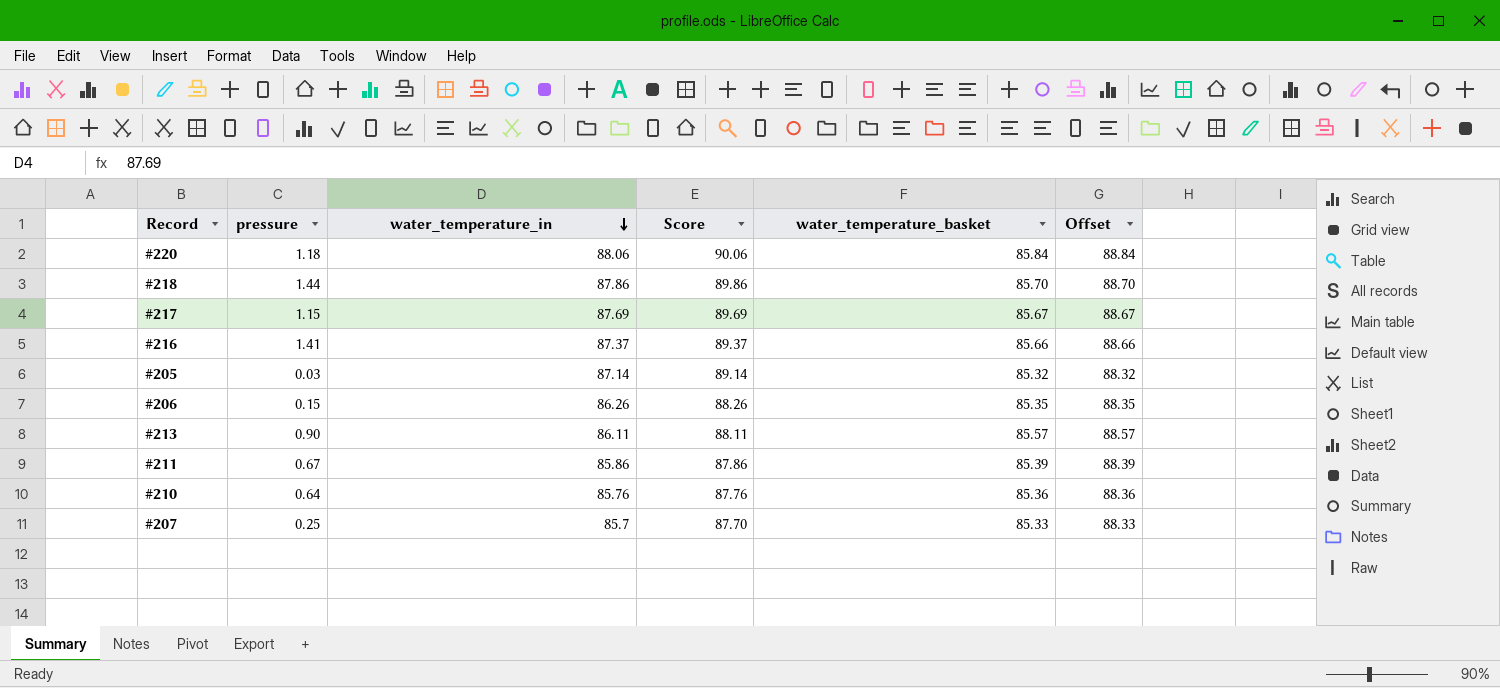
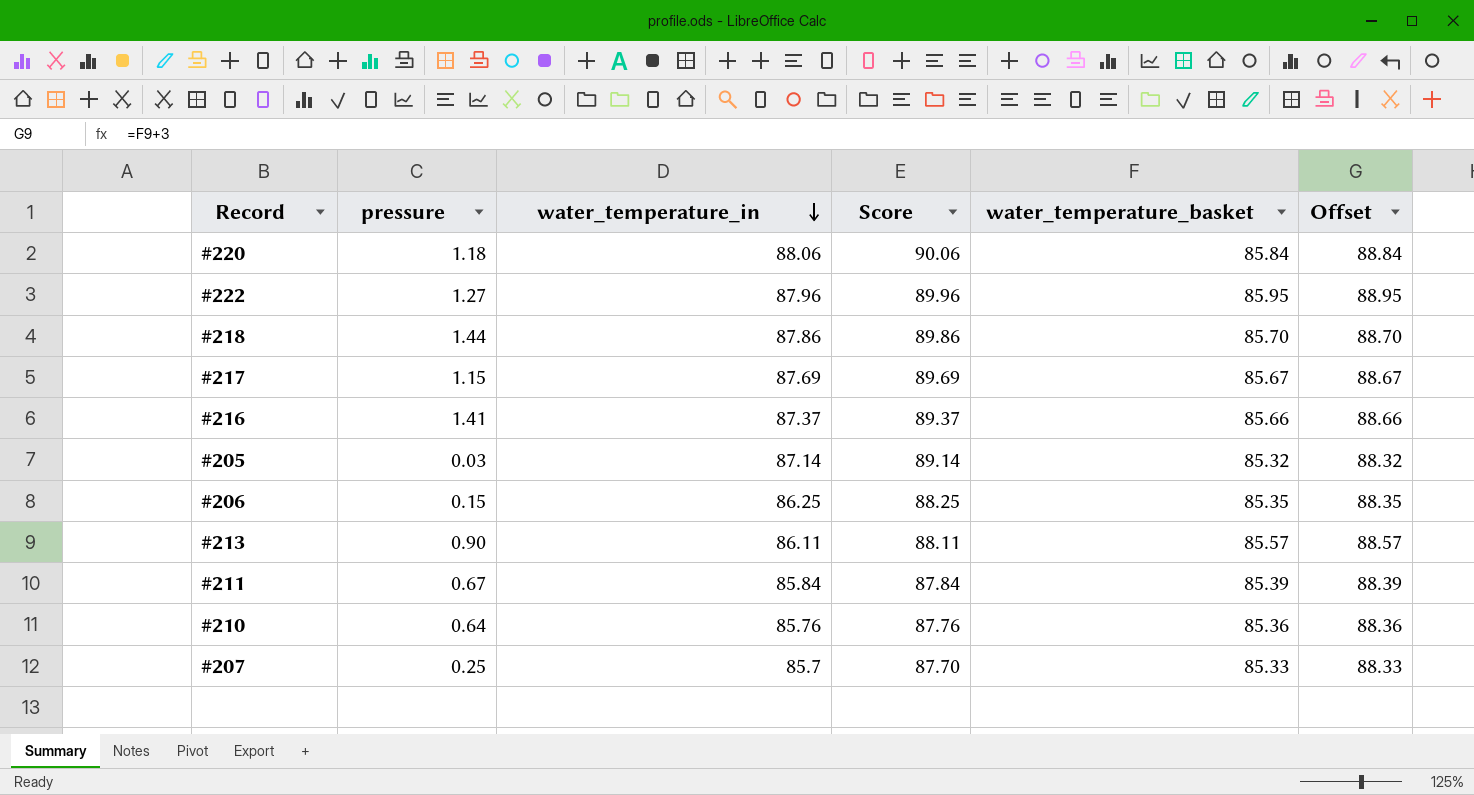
row #222: none -> 1.27 | 87.96 | 89.96 | 85.95 | 88.95
#206 | water_temperature_in: 86.26 -> 86.25
#206 | Score: 88.26 -> 88.25
#211 | water_temperature_in: 85.86 -> 85.84
#211 | Score: 87.86 -> 87.84

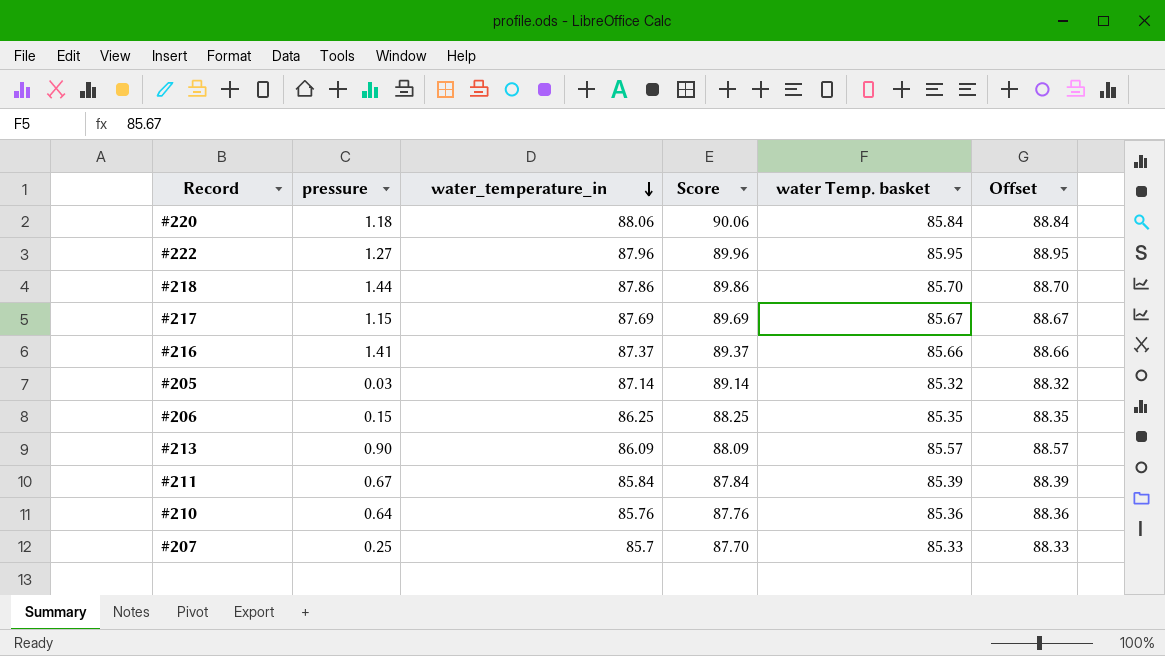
column name: water_temperature_basket -> water Temp. basket
#213 | water_temperature_in: 86.11 -> 86.09
#213 | Score: 88.11 -> 88.09

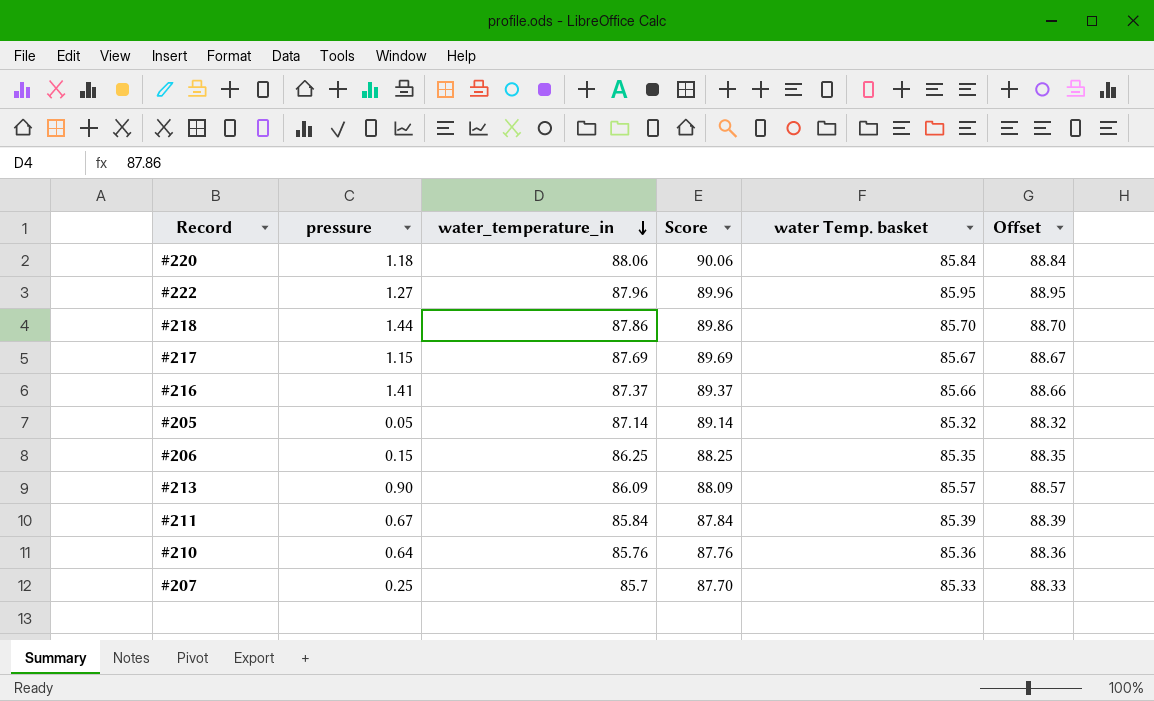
#205 | pressure: 0.03 -> 0.05

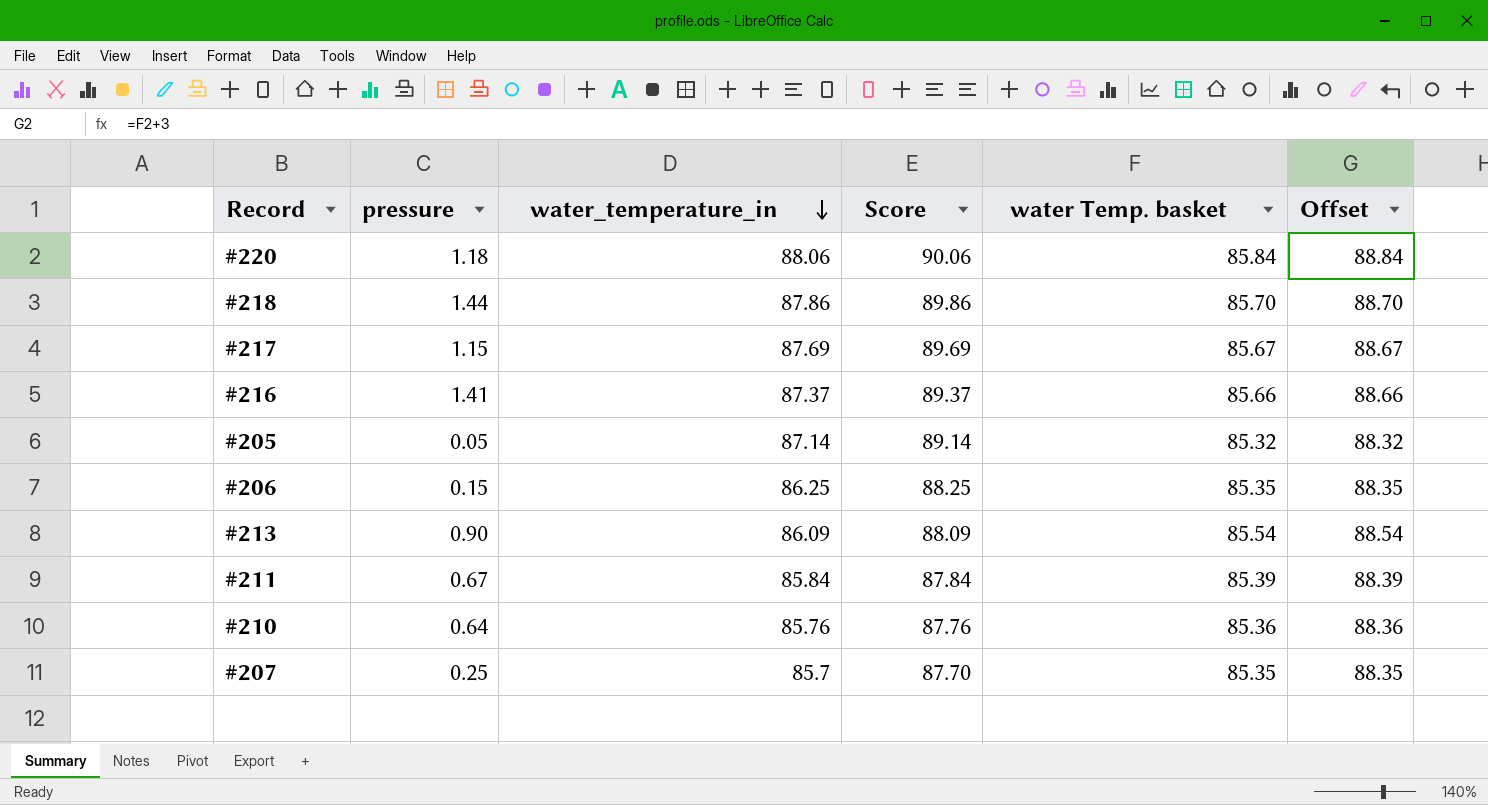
row #222: 1.27 | 87.96 | 89.96 | 85.95 | 88.95 -> none
#213 | water Temp. basket: 85.57 -> 85.54
#213 | Offset: 88.57 -> 88.54
#207 | water Temp. basket: 85.33 -> 85.35
#207 | Offset: 88.33 -> 88.35

